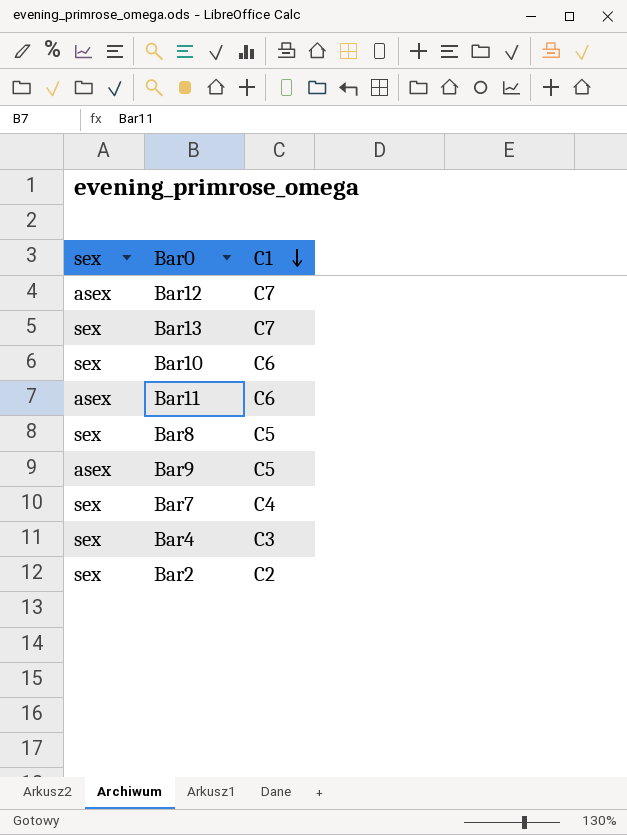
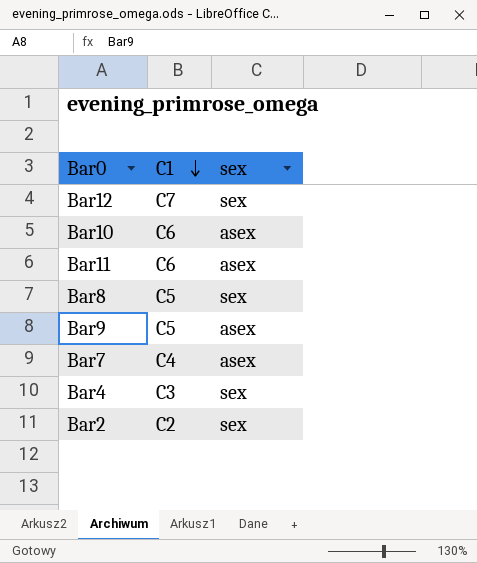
column sex | position: 1 -> 3
row Bar13: sex | C7 -> none
Bar12 | sex: asex -> sex
Bar10 | sex: sex -> asex
Bar7 | sex: sex -> asex

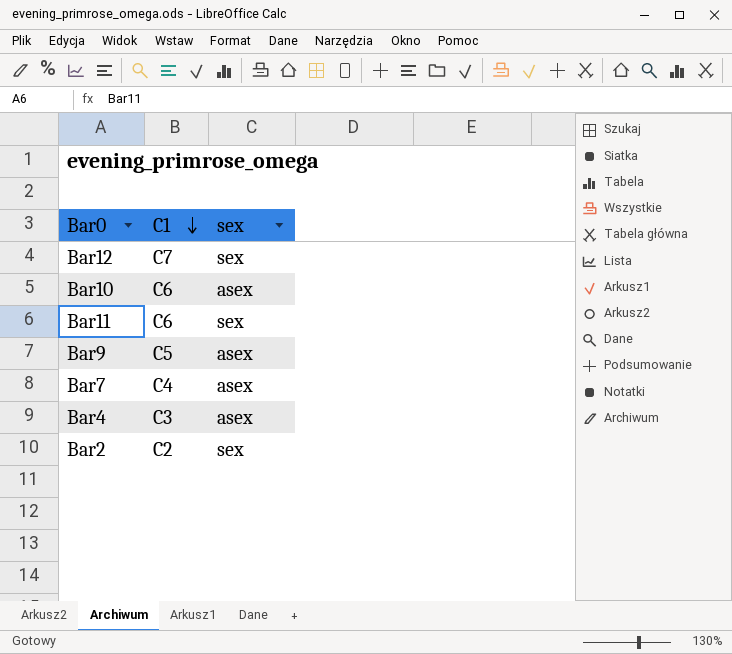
row Bar8: C5 | sex -> none
Bar11 | sex: asex -> sex
Bar4 | sex: sex -> asex

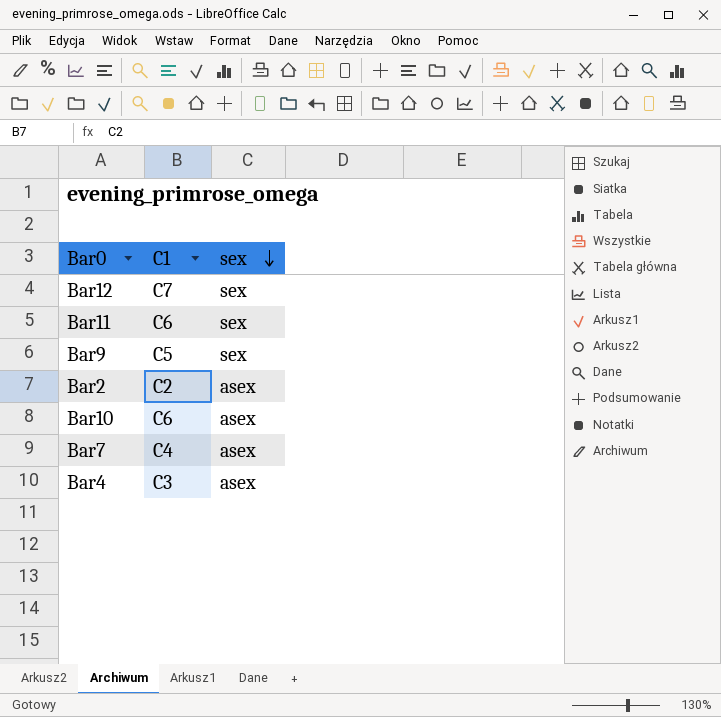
row order: C1 descending -> sex descending
Bar9 | sex: asex -> sex
Bar2 | sex: sex -> asex

